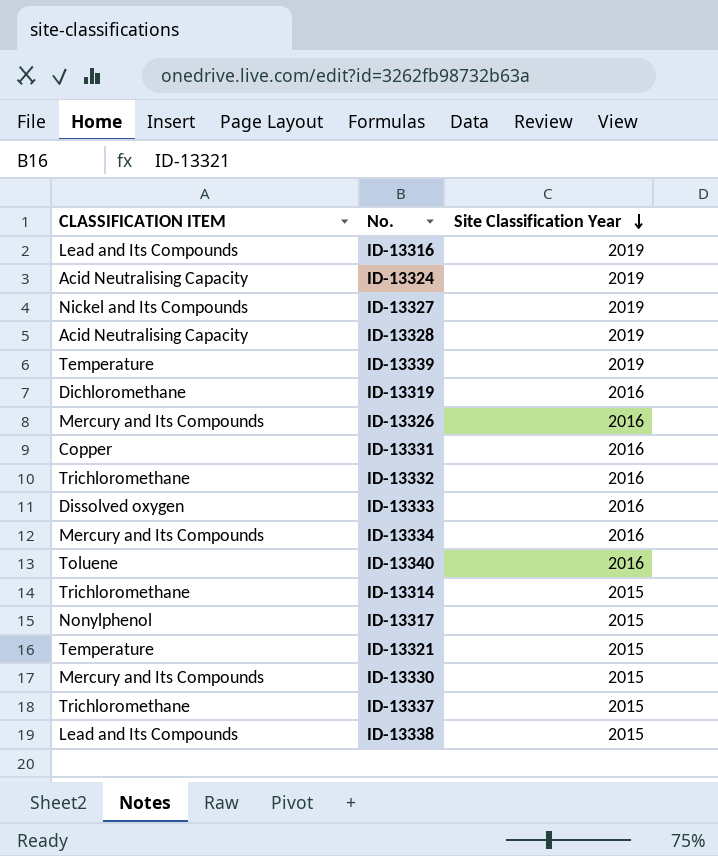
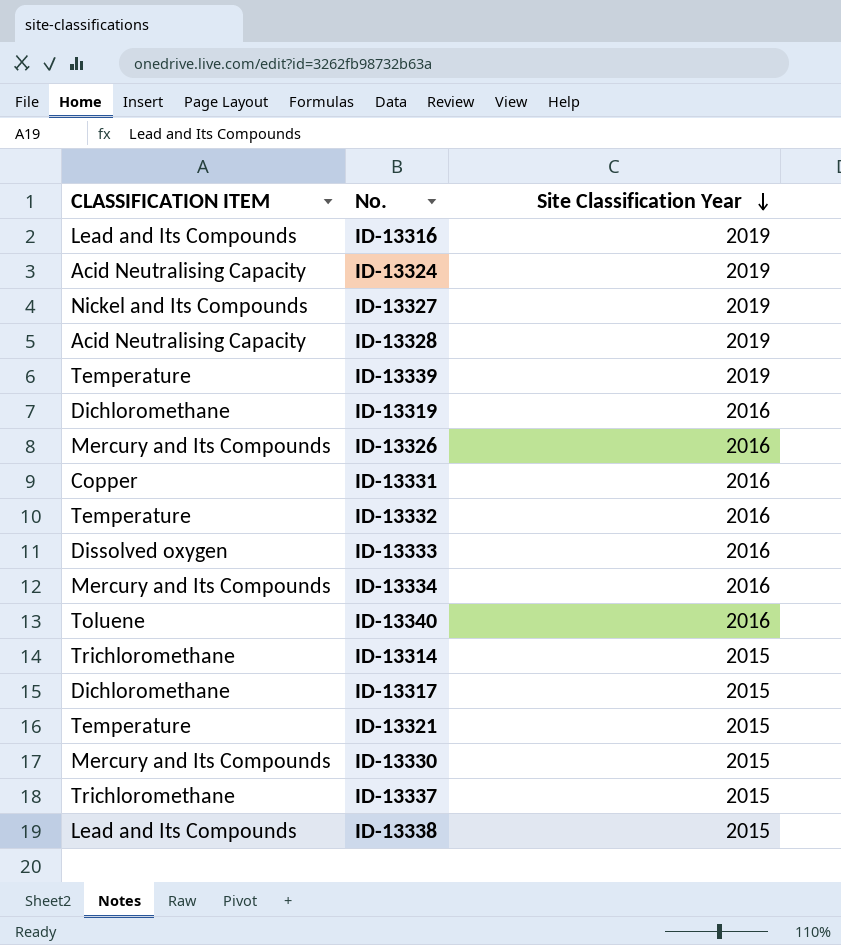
ID-13332 | CLASSIFICATION ITEM: Trichloromethane -> Temperature
ID-13317 | CLASSIFICATION ITEM: Nonylphenol -> Dichloromethane

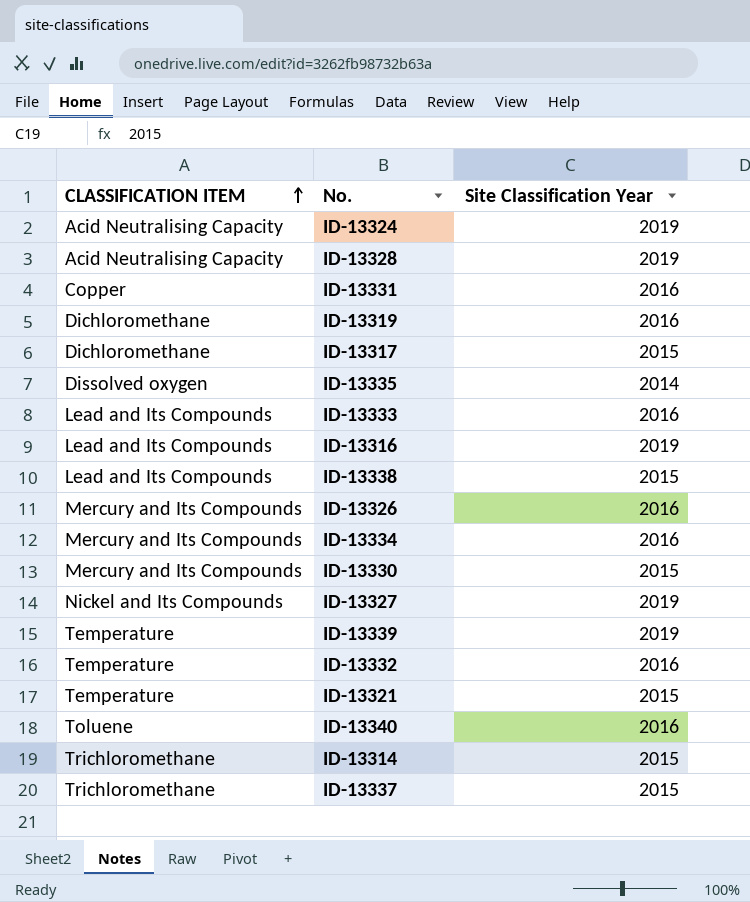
row order: Site Classification Year descending -> CLASSIFICATION ITEM ascending
row ID-13335: none -> Dissolved oxygen | 2014
ID-13333 | CLASSIFICATION ITEM: Dissolved oxygen -> Lead and Its Compounds

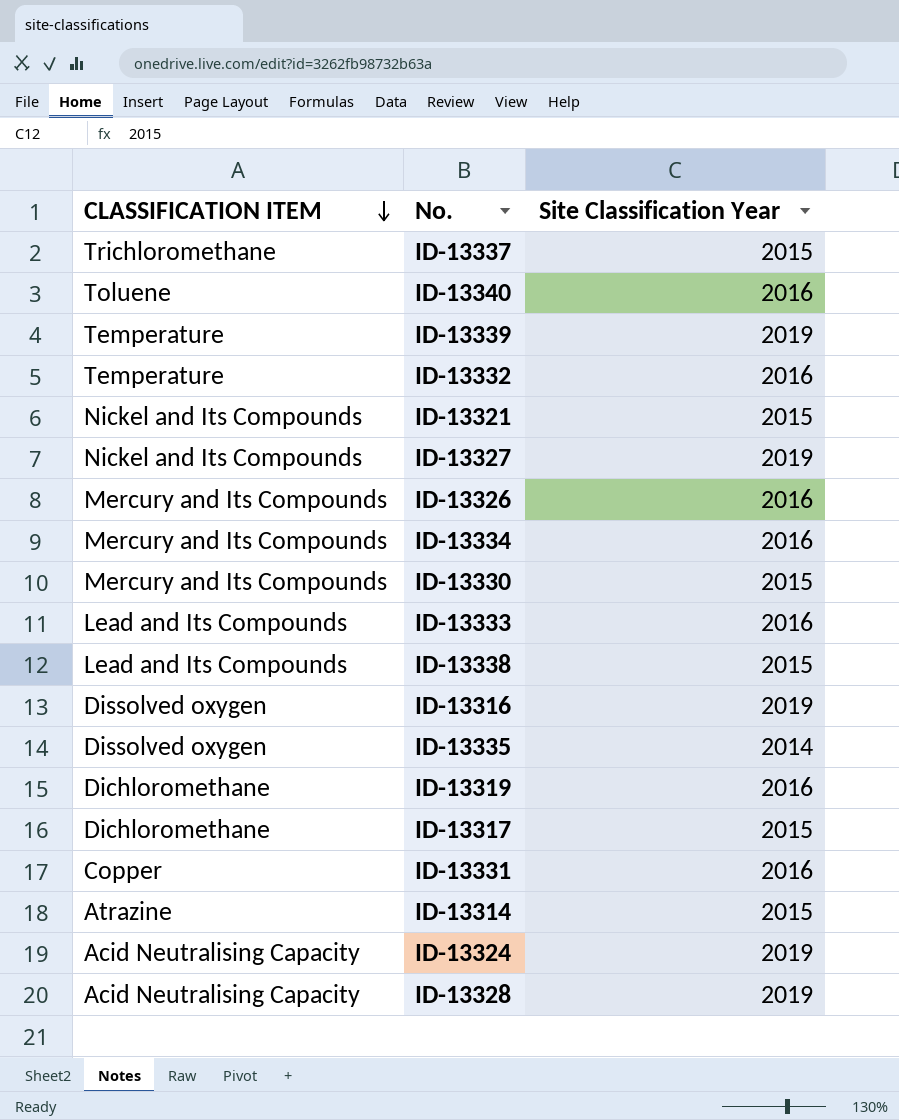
row order: CLASSIFICATION ITEM ascending -> CLASSIFICATION ITEM descending
ID-13321 | CLASSIFICATION ITEM: Temperature -> Nickel and Its Compounds
ID-13316 | CLASSIFICATION ITEM: Lead and Its Compounds -> Dissolved oxygen
ID-13314 | CLASSIFICATION ITEM: Trichloromethane -> Atrazine

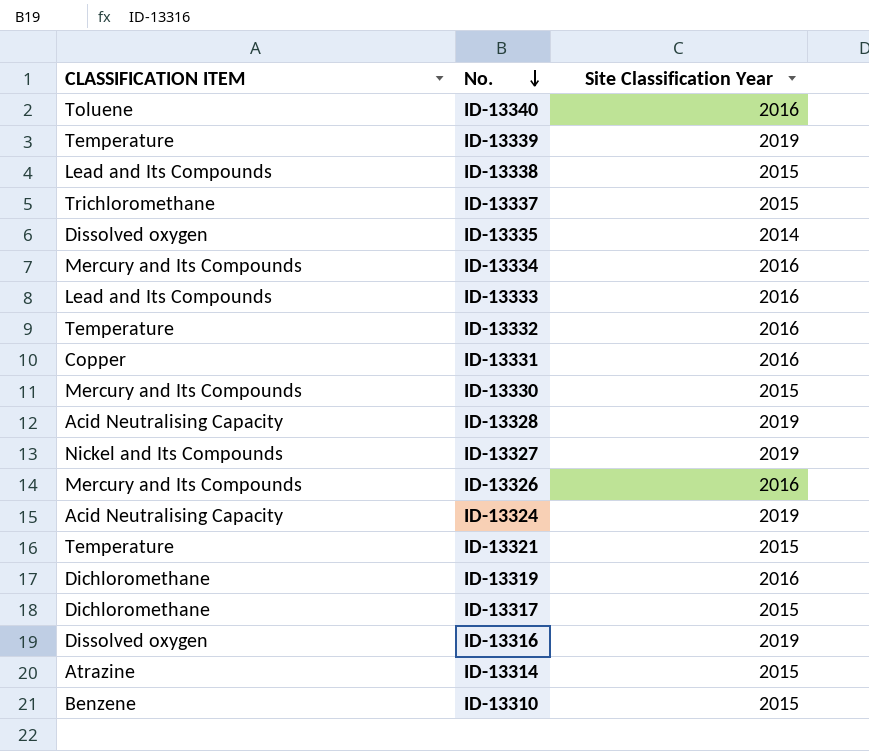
row order: CLASSIFICATION ITEM descending -> No. descending
ID-13321 | CLASSIFICATION ITEM: Nickel and Its Compounds -> Temperature
row ID-13310: none -> Benzene | 2015

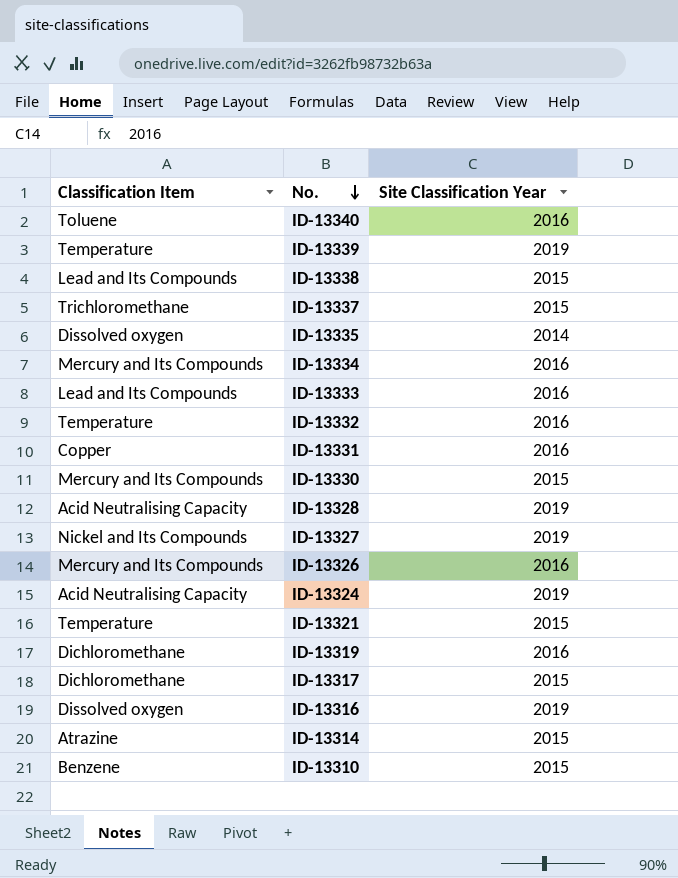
column name: CLASSIFICATION ITEM -> Classification Item

